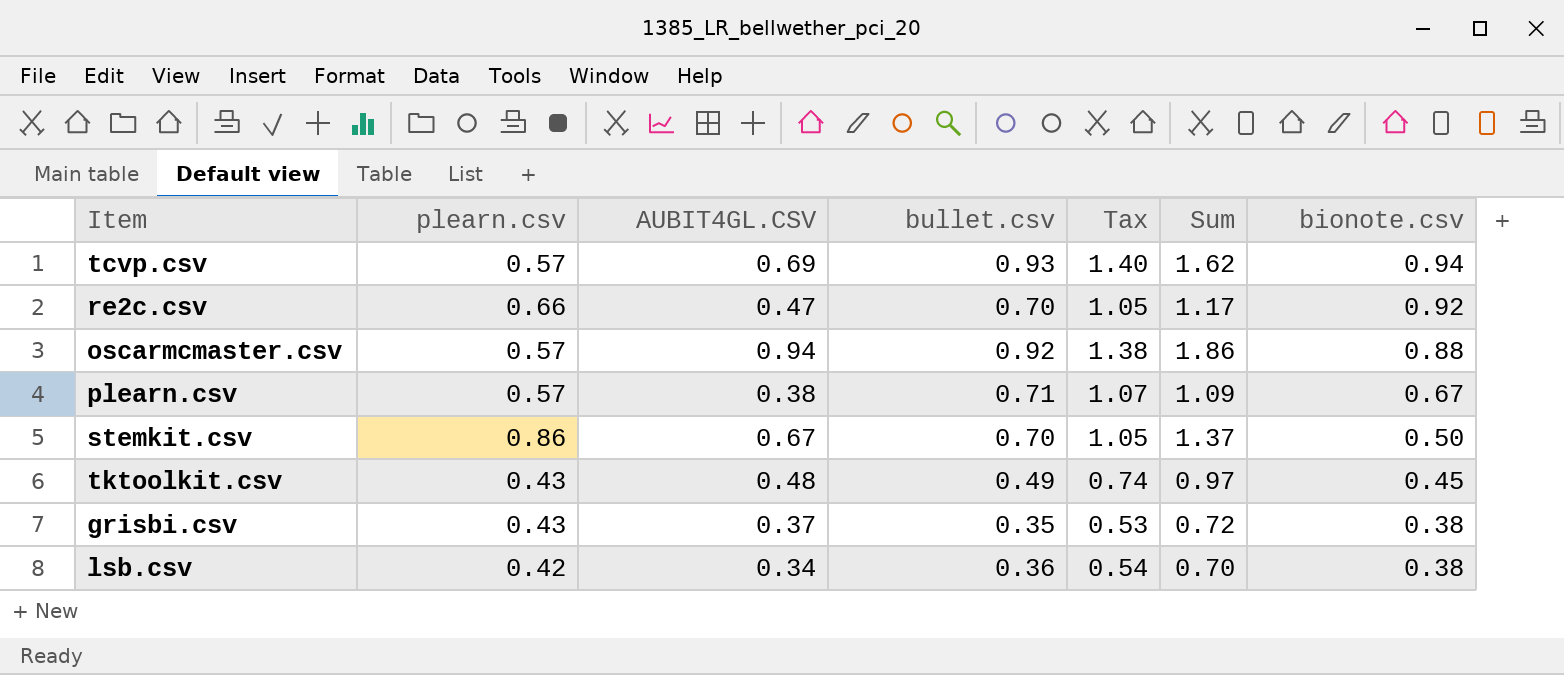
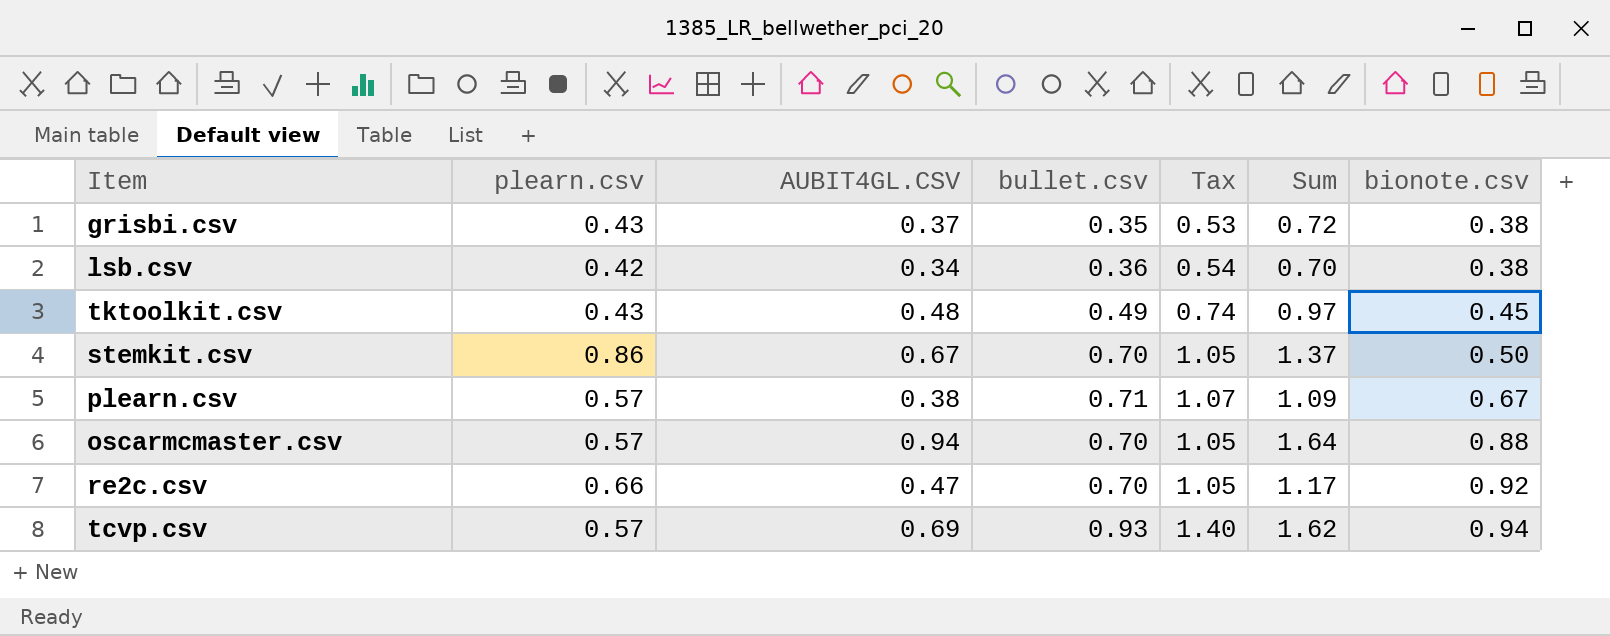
row order: bionote.csv descending -> bionote.csv ascending
oscarmcmaster.csv | bullet.csv: 0.92 -> 0.70
oscarmcmaster.csv | Tax: 1.38 -> 1.05
oscarmcmaster.csv | Sum: 1.86 -> 1.64

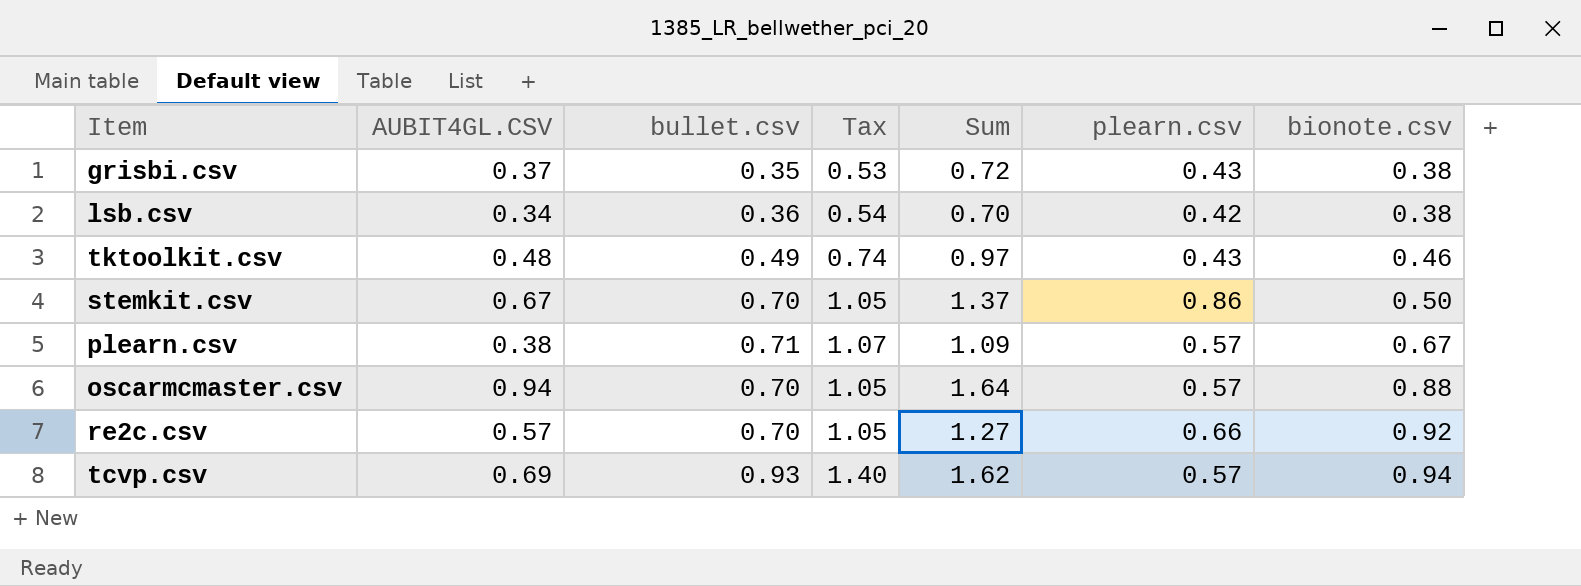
column plearn.csv | position: 2 -> 6
tktoolkit.csv | bionote.csv: 0.45 -> 0.46
re2c.csv | AUBIT4GL.CSV: 0.47 -> 0.57
re2c.csv | Sum: 1.17 -> 1.27

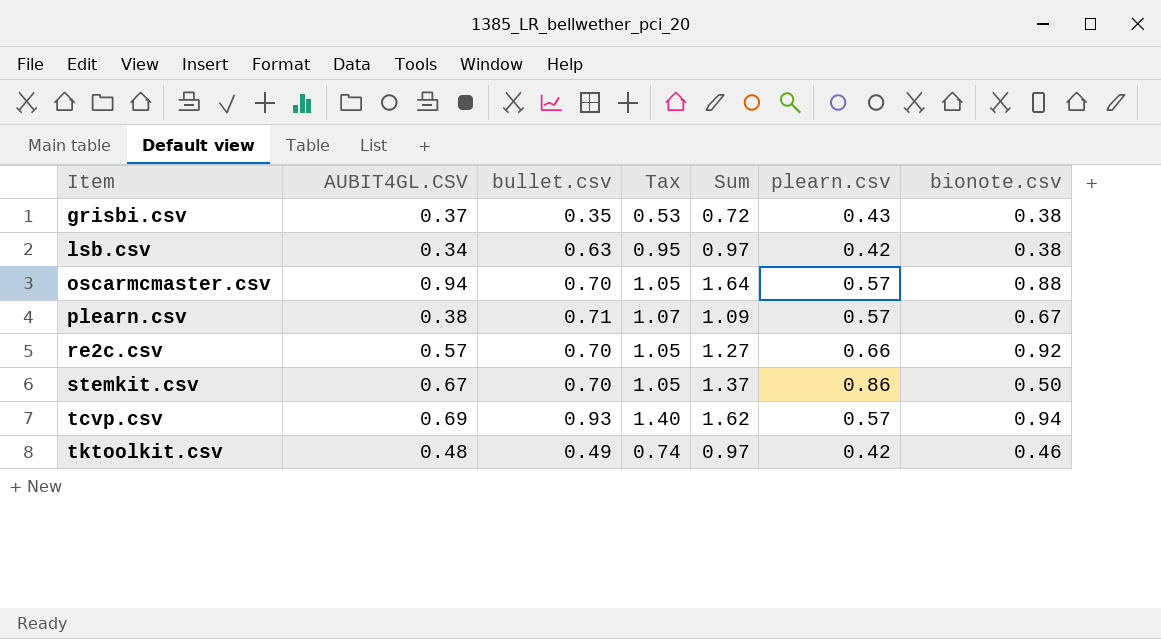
row order: bionote.csv ascending -> Item ascending
lsb.csv | bullet.csv: 0.36 -> 0.63
lsb.csv | Tax: 0.54 -> 0.95
lsb.csv | Sum: 0.70 -> 0.97
tktoolkit.csv | plearn.csv: 0.43 -> 0.42

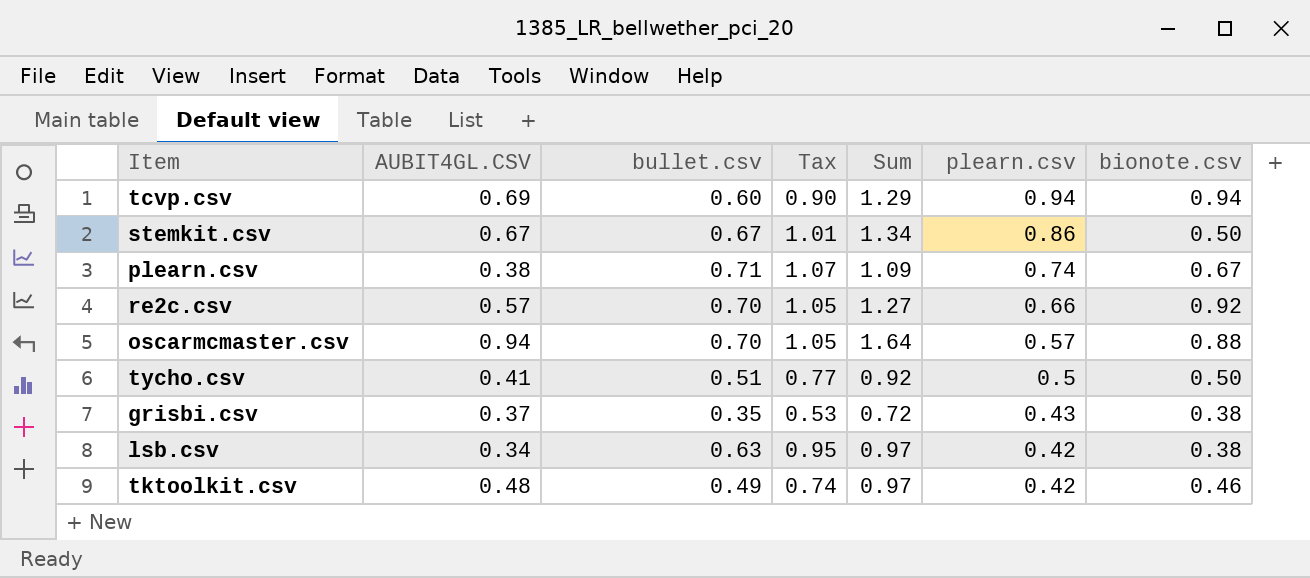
row order: Item ascending -> plearn.csv descending
tcvp.csv | bullet.csv: 0.93 -> 0.60
tcvp.csv | Tax: 1.40 -> 0.90
tcvp.csv | Sum: 1.62 -> 1.29
tcvp.csv | plearn.csv: 0.57 -> 0.94
stemkit.csv | bullet.csv: 0.70 -> 0.67
stemkit.csv | Tax: 1.05 -> 1.01
stemkit.csv | Sum: 1.37 -> 1.34
plearn.csv | plearn.csv: 0.57 -> 0.74
row tycho.csv: none -> 0.41 | 0.51 | 0.77 | 0.92 | 0.5 | 0.50

